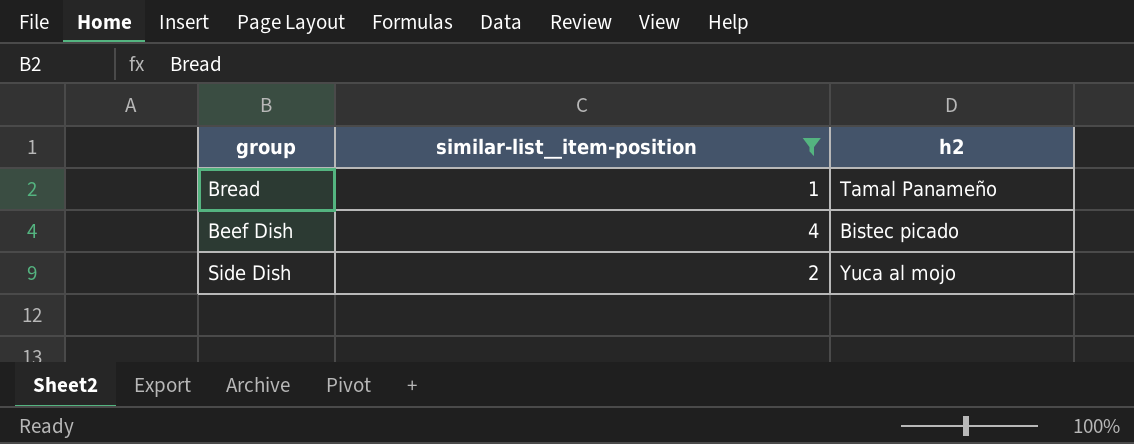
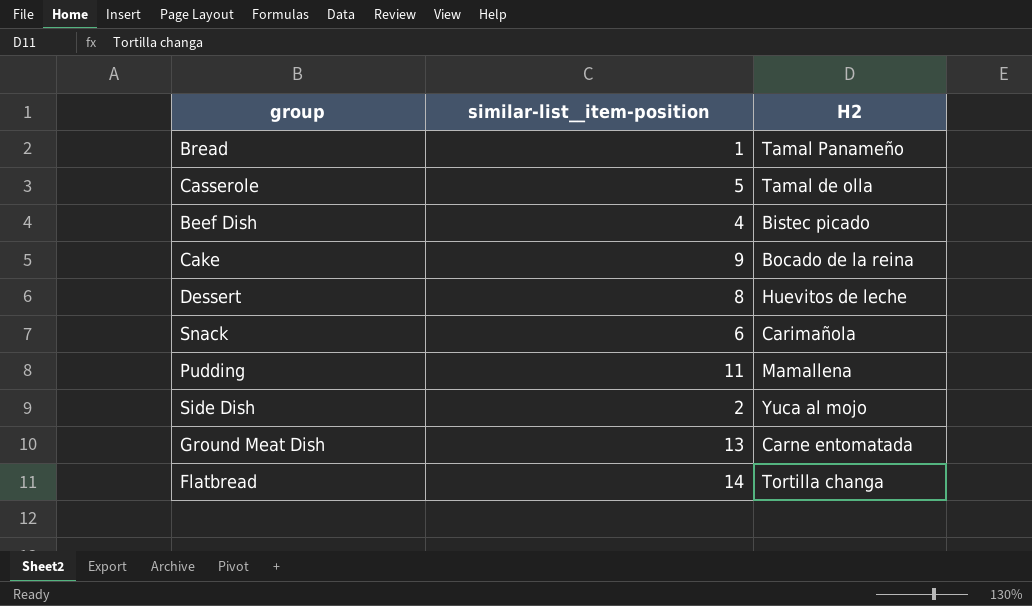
filter: similar-list__item-position <= 4 -> none
column name: h2 -> H2

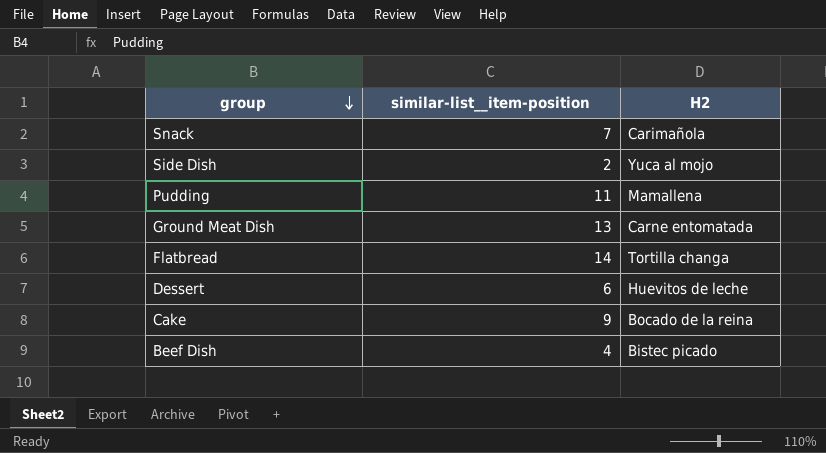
row order: none -> group descending
row Bread: 1 | Tamal Panameño -> none
row Casserole: 5 | Tamal de olla -> none
Snack | similar-list__item-position: 6 -> 7
Dessert | similar-list__item-position: 8 -> 6

